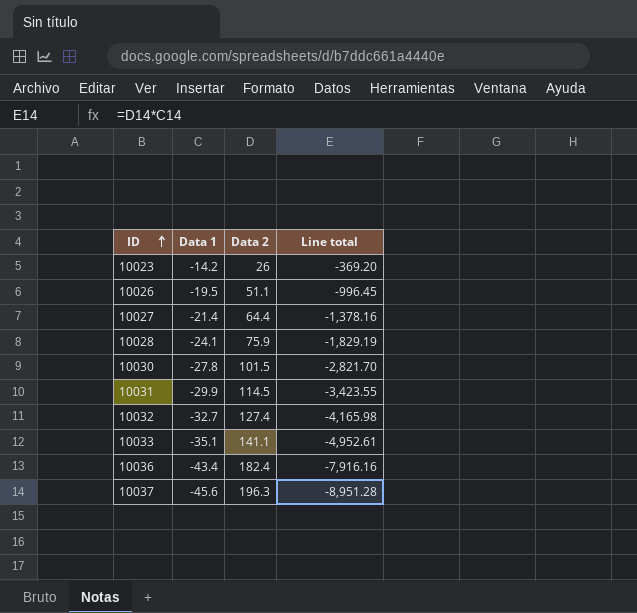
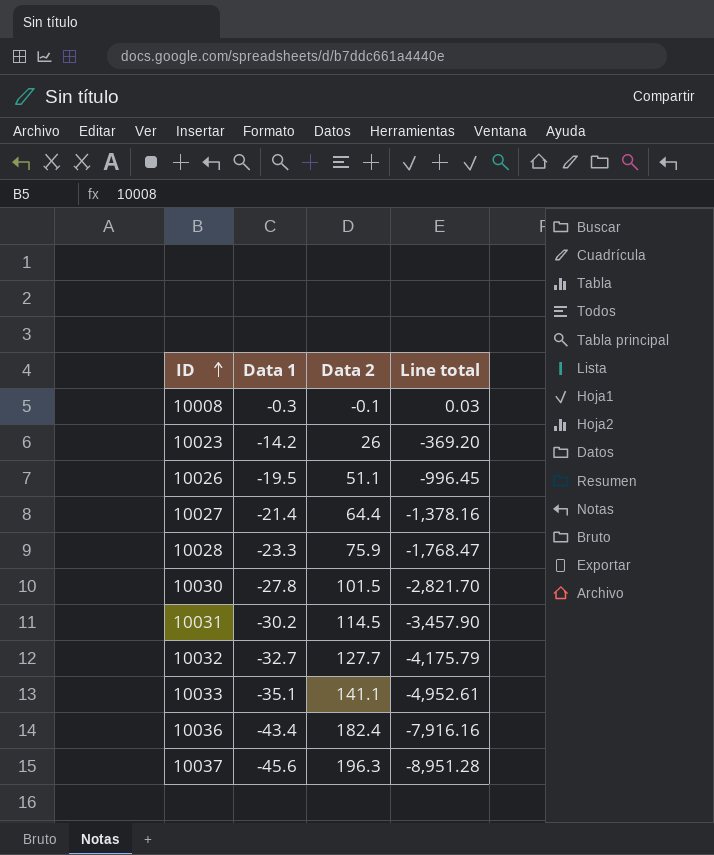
row 10008: none -> -0.3 | -0.1 | 0.03
10028 | Data 1: -24.1 -> -23.3
10028 | Line total: -1,829.19 -> -1,768.47
10031 | Data 1: -29.9 -> -30.2
10031 | Line total: -3,423.55 -> -3,457.90
10032 | Data 2: 127.4 -> 127.7
10032 | Line total: -4,165.98 -> -4,175.79

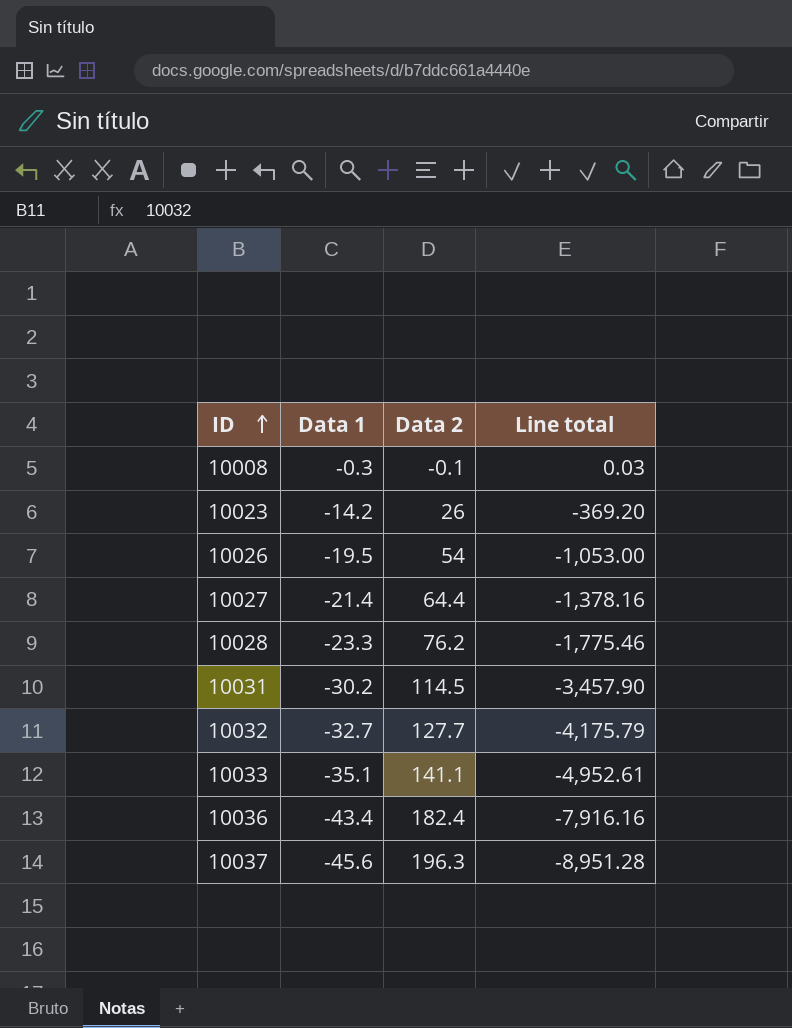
row 10030: -27.8 | 101.5 | -2,821.70 -> none
10026 | Data 2: 51.1 -> 54
10026 | Line total: -996.45 -> -1,053.00
10028 | Data 2: 75.9 -> 76.2
10028 | Line total: -1,768.47 -> -1,775.46

